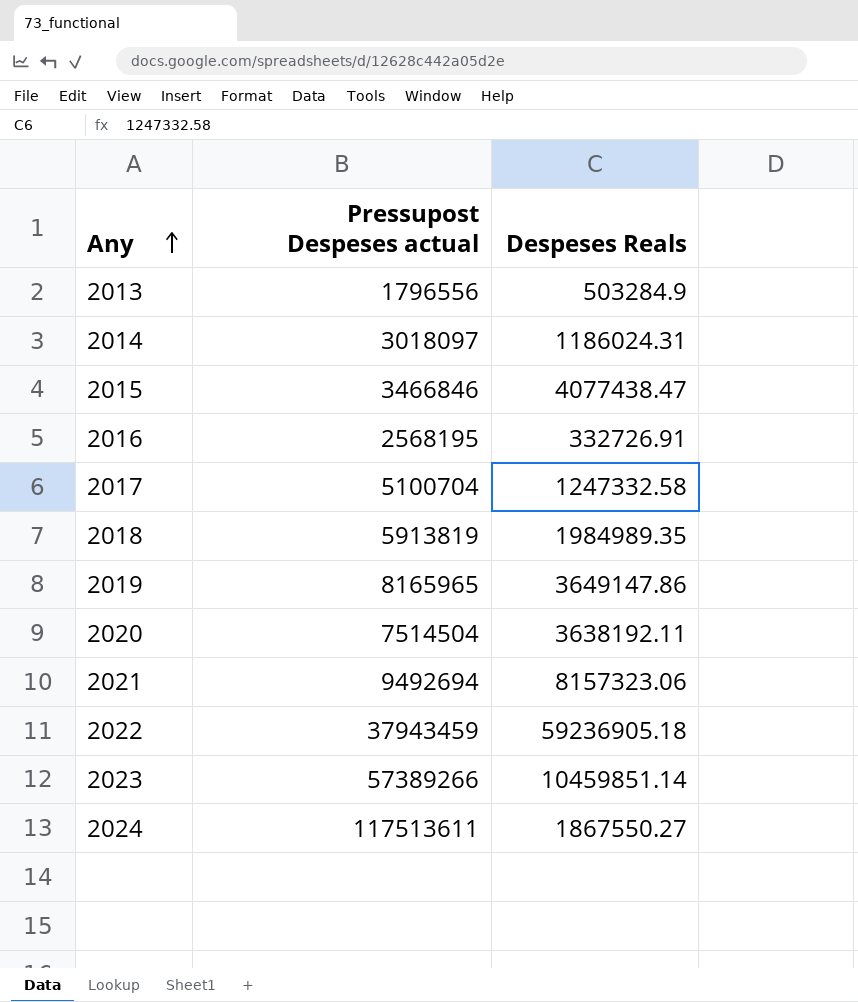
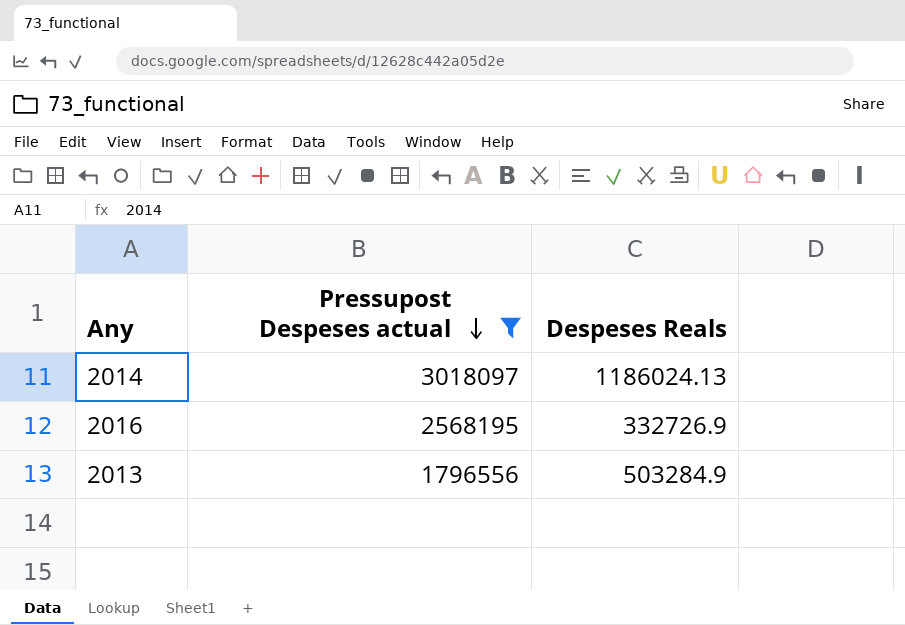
filter: none -> Pressupost Despeses actual <= 3018097
row order: Any ascending -> Pressupost Despeses actual descending
2014 | Despeses Reals: 1186024.31 -> 1186024.13
2016 | Despeses Reals: 332726.91 -> 332726.9

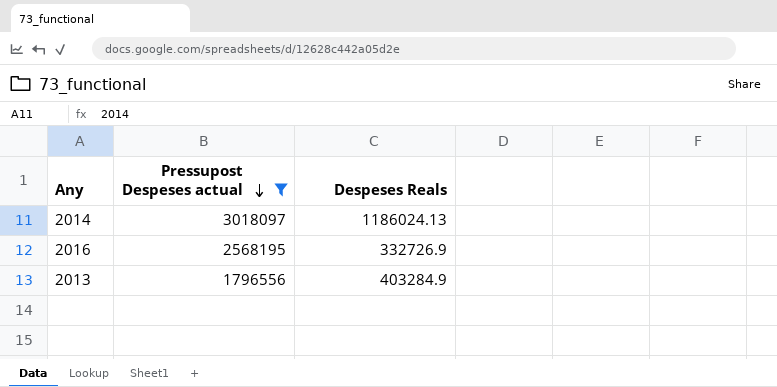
2013 | Despeses Reals: 503284.9 -> 403284.9

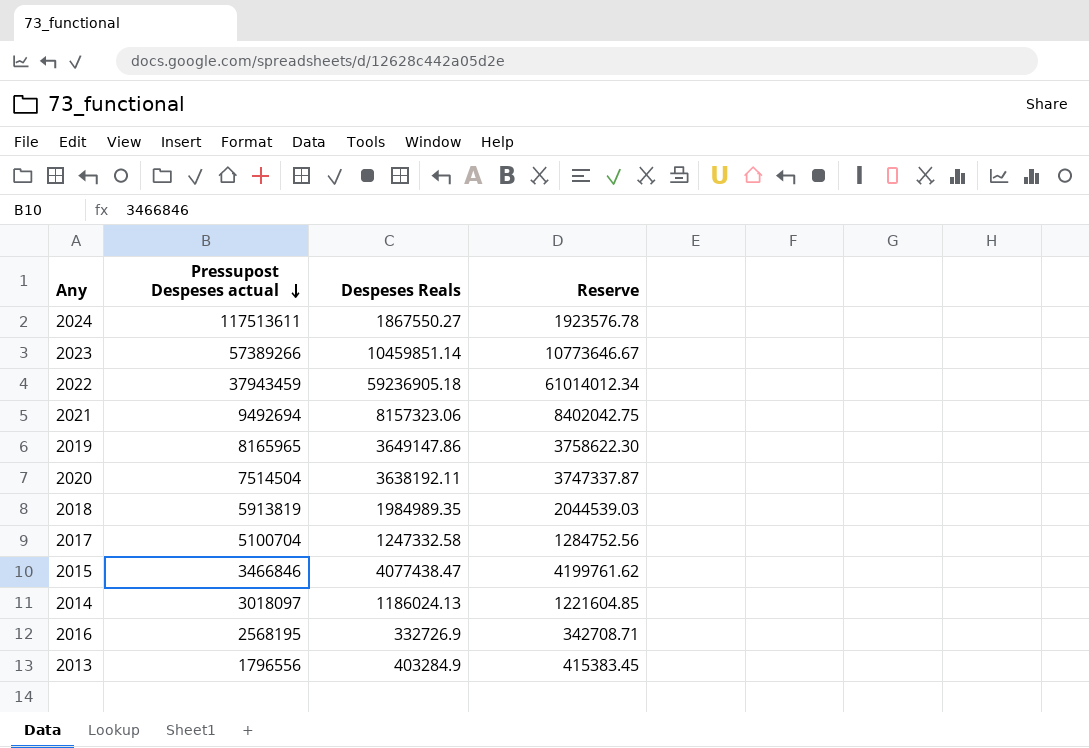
filter: Pressupost Despeses actual <= 3018097 -> none
column Reserve | formula: none -> [Despeses Reals] * 1.03

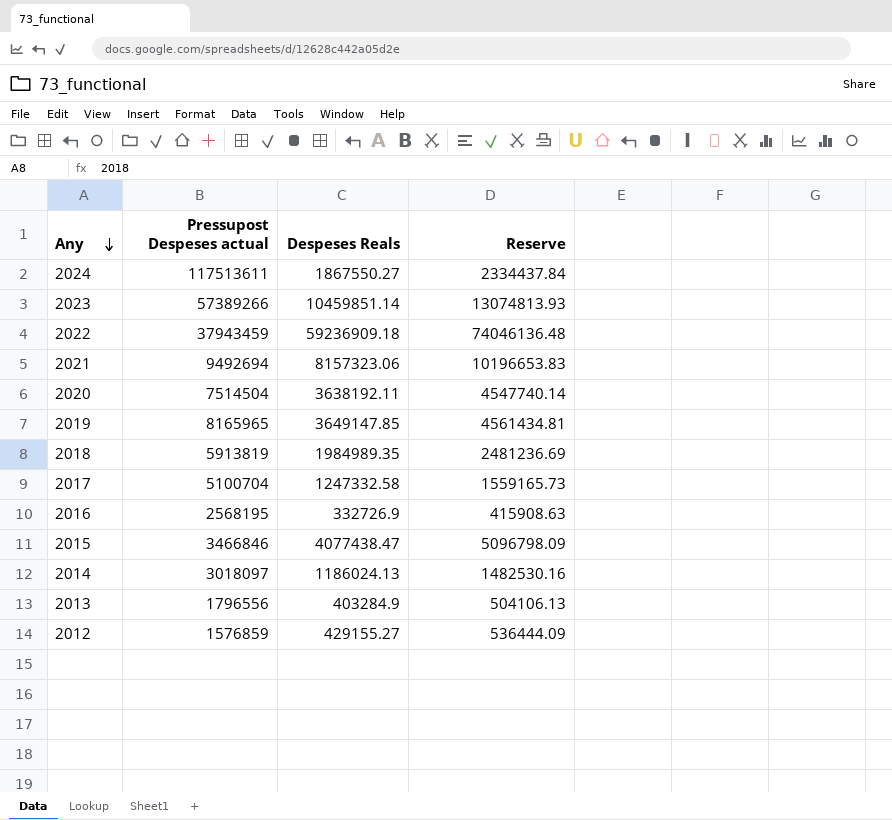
row order: Pressupost Despeses actual descending -> Any descending
column Reserve | formula: [Despeses Reals] * 1.03 -> [Despeses Reals] * 1.25
2022 | Despeses Reals: 59236905.18 -> 59236909.18
2019 | Despeses Reals: 3649147.86 -> 3649147.85
row 2012: none -> 1576859 | 429155.27 | 536444.09

